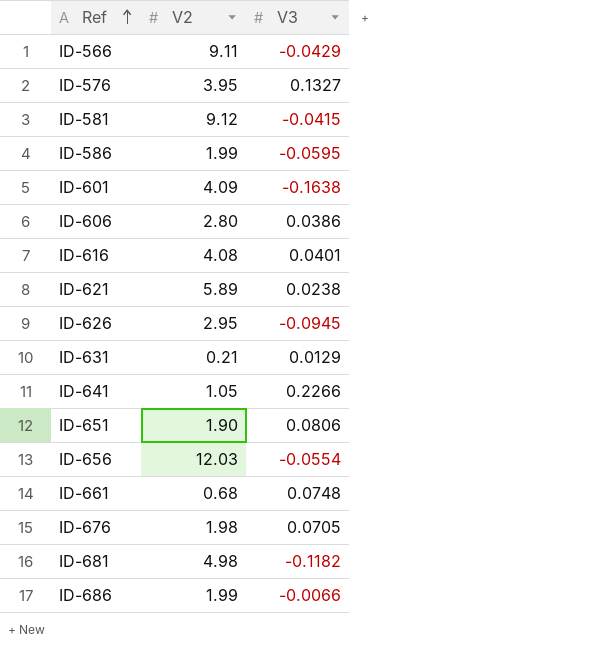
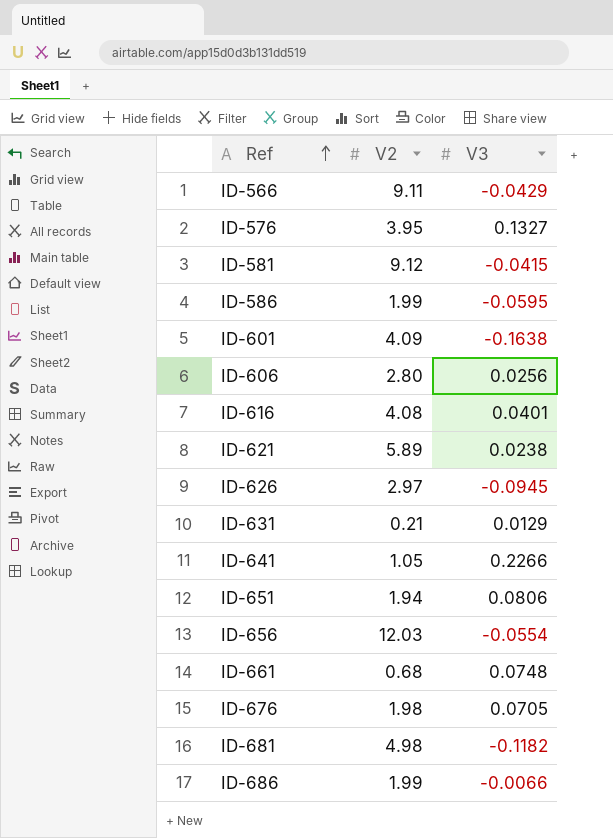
ID-606 | V3: 0.0386 -> 0.0256
ID-626 | V2: 2.95 -> 2.97
ID-651 | V2: 1.90 -> 1.94

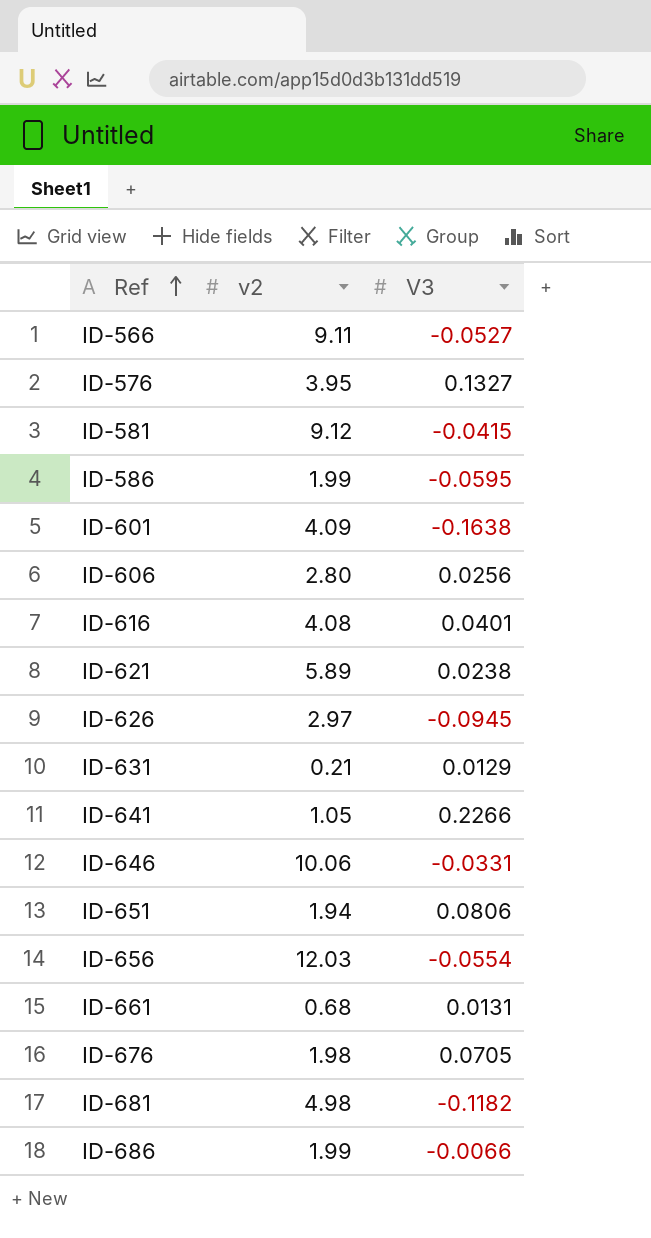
column name: V2 -> v2
ID-566 | V3: -0.0429 -> -0.0527
row ID-646: none -> 10.06 | -0.0331
ID-661 | V3: 0.0748 -> 0.0131

